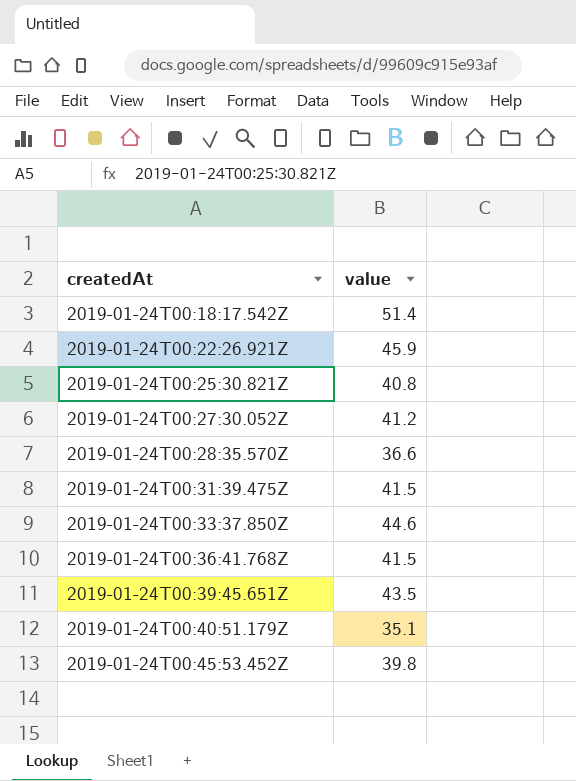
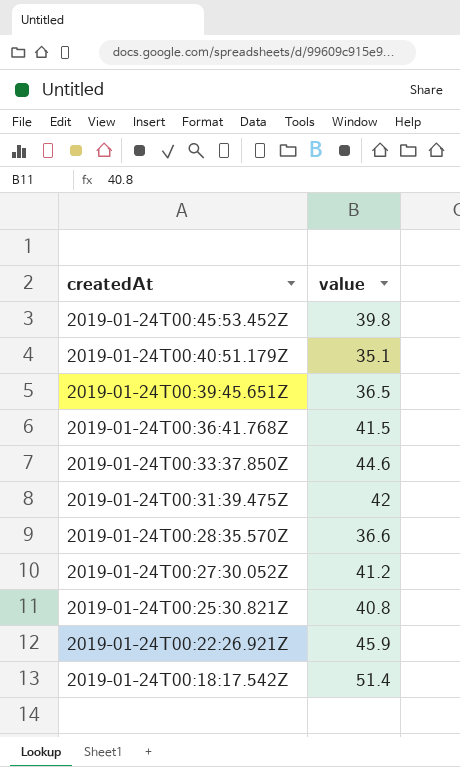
row order: createdAt ascending -> createdAt descending
2019-01-24T00:39:45.651Z | value: 43.5 -> 36.5
2019-01-24T00:31:39.475Z | value: 41.5 -> 42

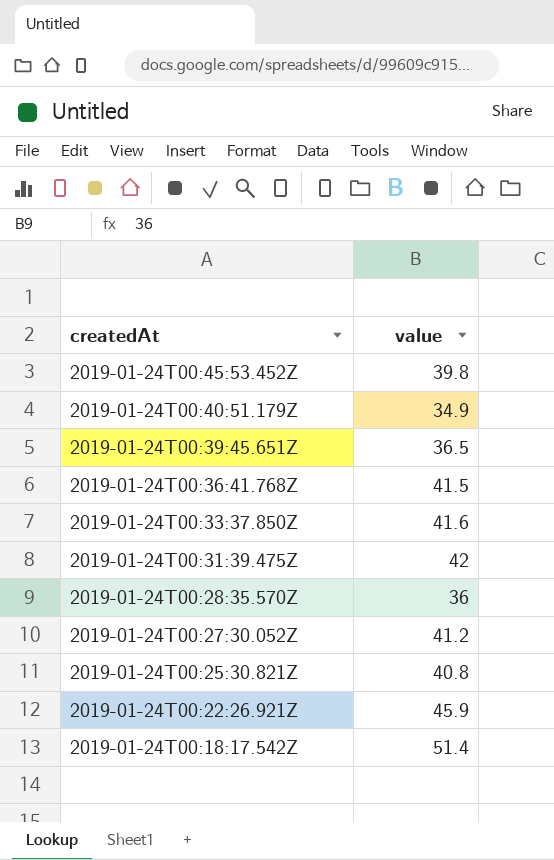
2019-01-24T00:40:51.179Z | value: 35.1 -> 34.9
2019-01-24T00:33:37.850Z | value: 44.6 -> 41.6
2019-01-24T00:28:35.570Z | value: 36.6 -> 36

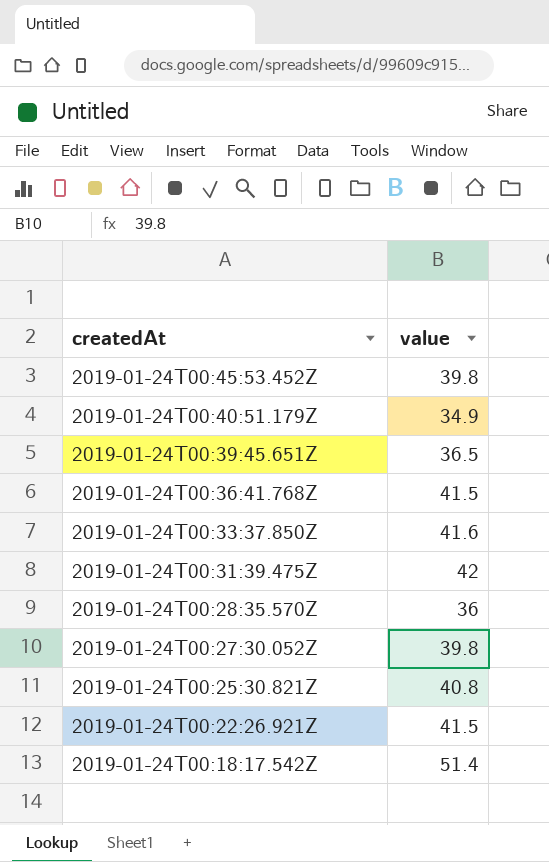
2019-01-24T00:27:30.052Z | value: 41.2 -> 39.8
2019-01-24T00:22:26.921Z | value: 45.9 -> 41.5

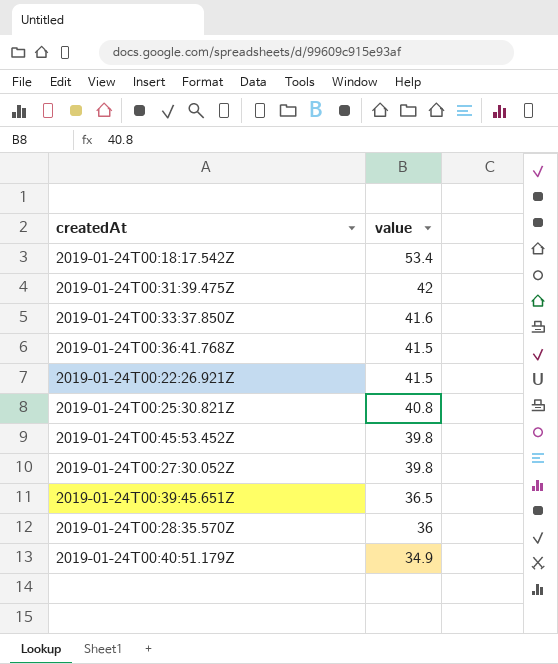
row order: createdAt descending -> value descending
2019-01-24T00:18:17.542Z | value: 51.4 -> 53.4

